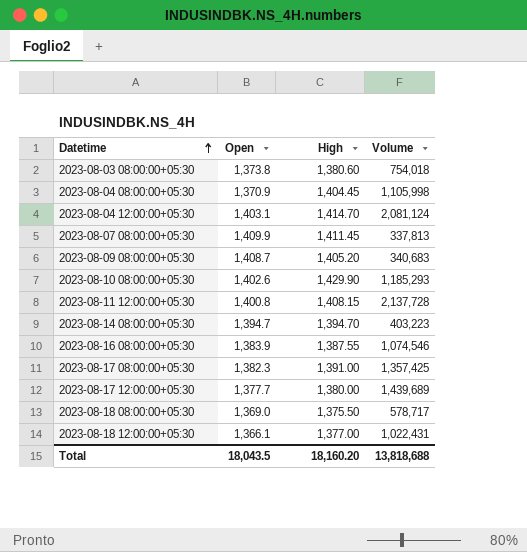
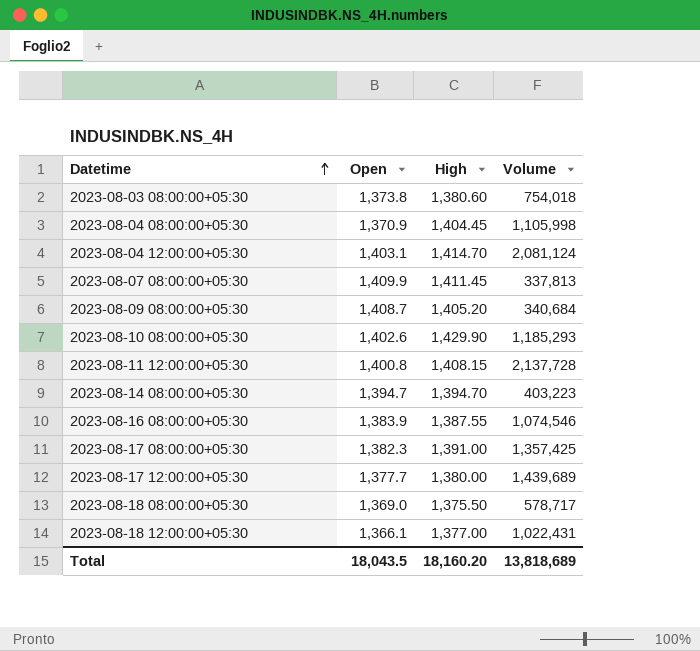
2023-08-09 08:00:00+05:30 | Volume: 340,683 -> 340,684
Total | Volume: 13,818,688 -> 13,818,689

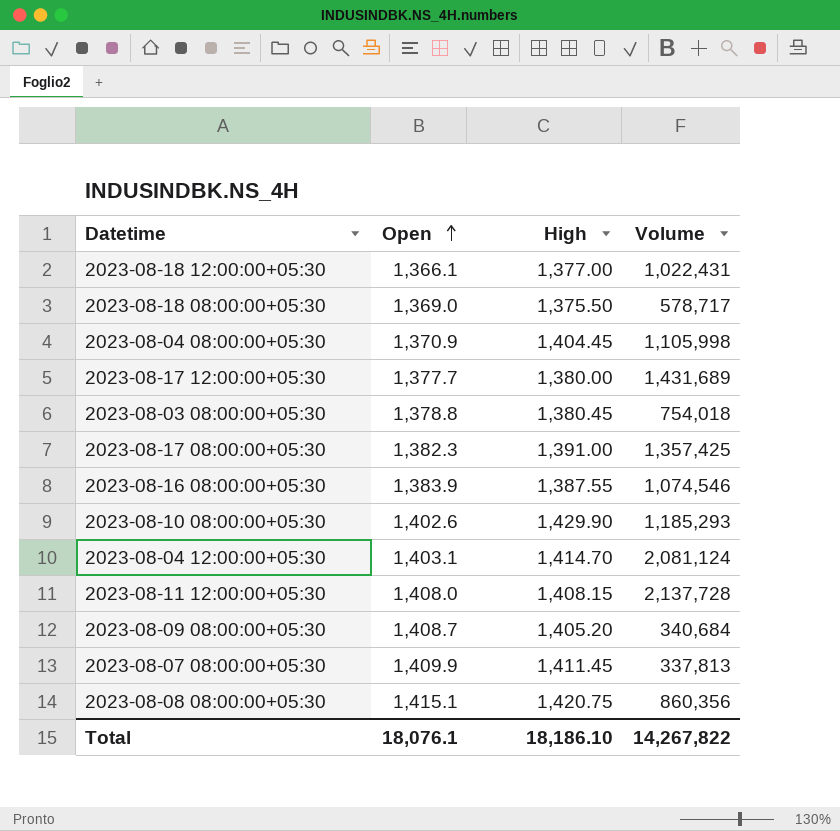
row order: Datetime ascending -> Open ascending
row 2023-08-14 08:00:00+05:30: 1,394.7 | 1,394.70 | 403,223 -> none
2023-08-17 12:00:00+05:30 | Volume: 1,439,689 -> 1,431,689
2023-08-03 08:00:00+05:30 | Open: 1,373.8 -> 1,378.8
2023-08-03 08:00:00+05:30 | High: 1,380.60 -> 1,380.45
2023-08-11 12:00:00+05:30 | Open: 1,400.8 -> 1,408.0
row 2023-08-08 08:00:00+05:30: none -> 1,415.1 | 1,420.75 | 860,356
Total | Open: 18,043.5 -> 18,076.1
Total | High: 18,160.20 -> 18,186.10
Total | Volume: 13,818,689 -> 14,267,822

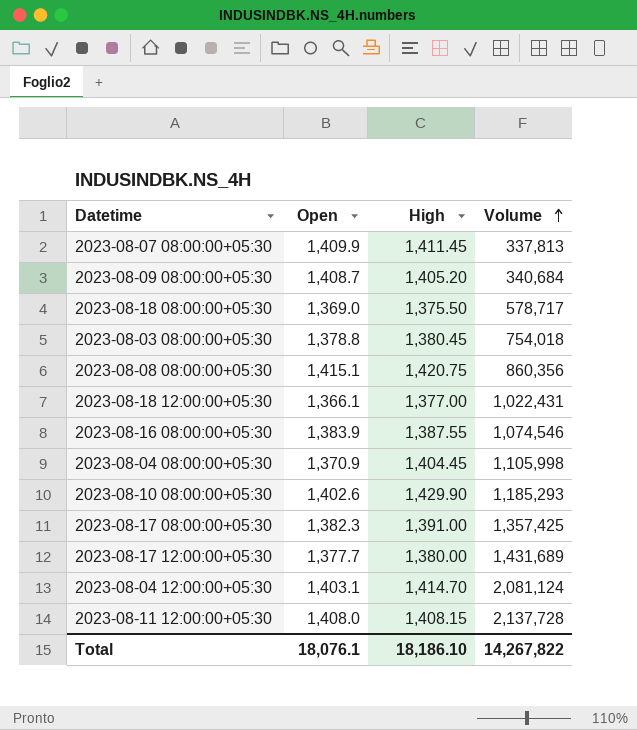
row order: Open ascending -> Volume ascending

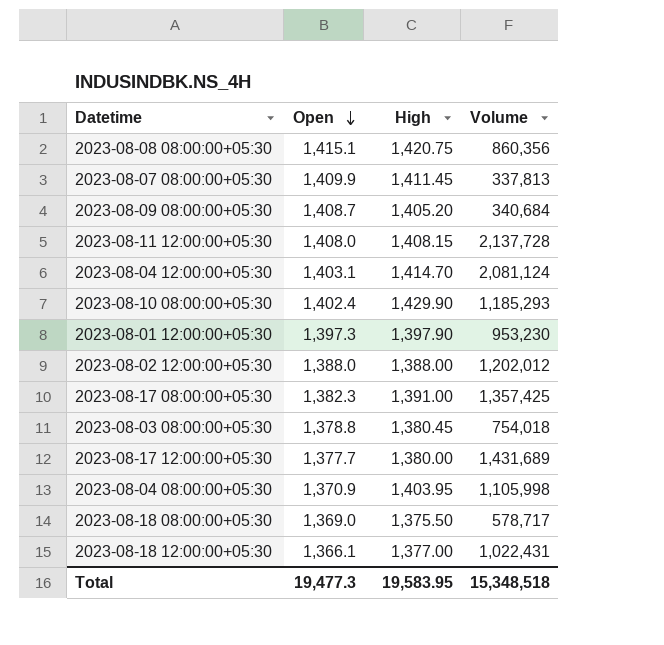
row order: Volume ascending -> Open descending
row 2023-08-16 08:00:00+05:30: 1,383.9 | 1,387.55 | 1,074,546 -> none
2023-08-10 08:00:00+05:30 | Open: 1,402.6 -> 1,402.4
row 2023-08-01 12:00:00+05:30: none -> 1,397.3 | 1,397.90 | 953,230
row 2023-08-02 12:00:00+05:30: none -> 1,388.0 | 1,388.00 | 1,202,012
2023-08-04 08:00:00+05:30 | High: 1,404.45 -> 1,403.95
Total | Open: 18,076.1 -> 19,477.3
Total | High: 18,186.10 -> 19,583.95
Total | Volume: 14,267,822 -> 15,348,518

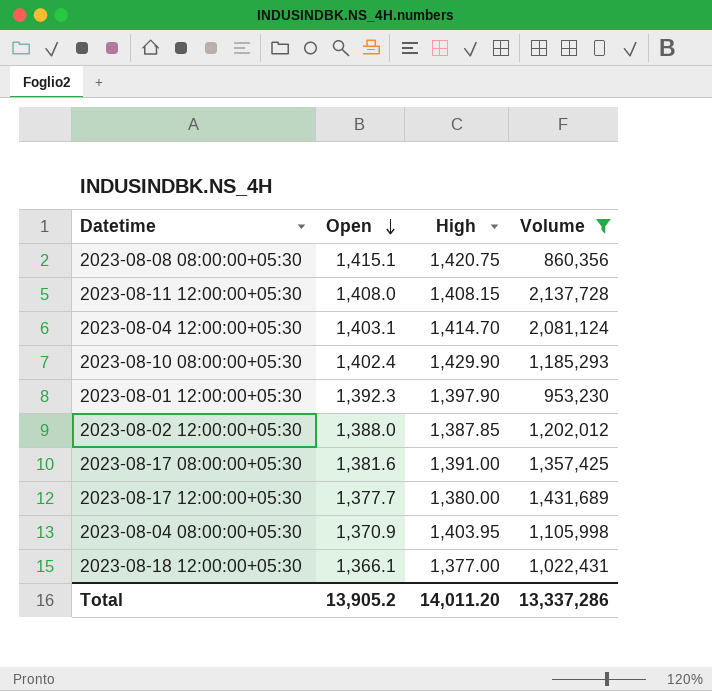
filter: none -> Volume >= 860,356
2023-08-01 12:00:00+05:30 | Open: 1,397.3 -> 1,392.3
2023-08-02 12:00:00+05:30 | High: 1,388.00 -> 1,387.85
2023-08-17 08:00:00+05:30 | Open: 1,382.3 -> 1,381.6
Total | Open: 19,477.3 -> 13,905.2
Total | High: 19,583.95 -> 14,011.20
Total | Volume: 15,348,518 -> 13,337,286

